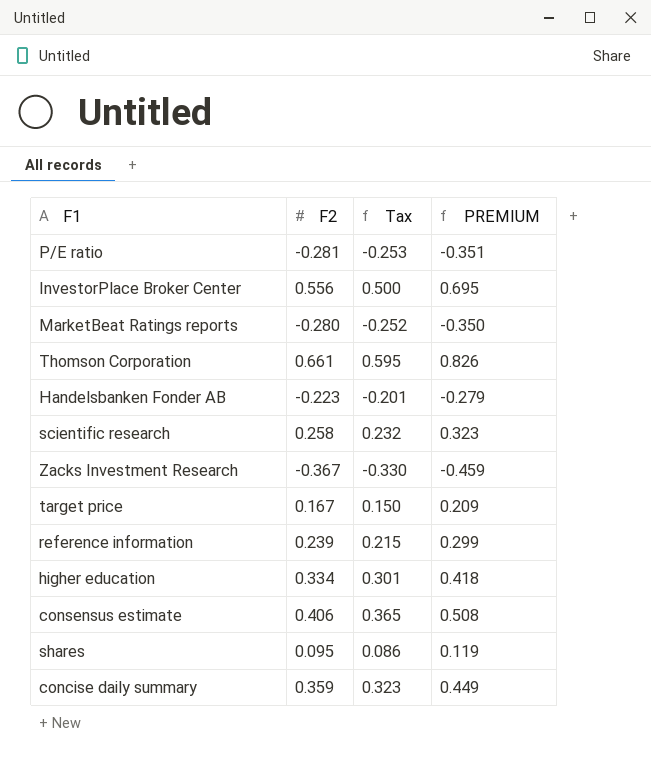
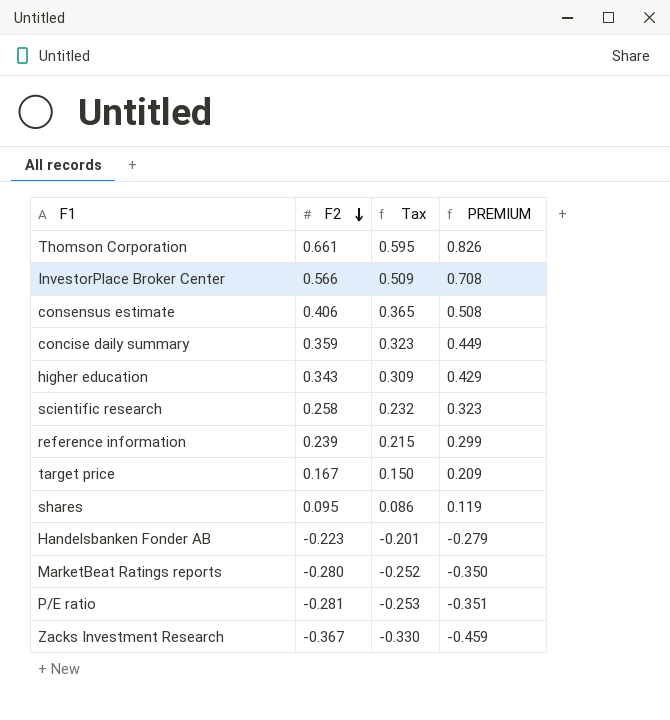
row order: none -> F2 descending
InvestorPlace Broker Center | F2: 0.556 -> 0.566
InvestorPlace Broker Center | Tax: 0.500 -> 0.509
InvestorPlace Broker Center | PREMIUM: 0.695 -> 0.708
higher education | F2: 0.334 -> 0.343
higher education | Tax: 0.301 -> 0.309
higher education | PREMIUM: 0.418 -> 0.429

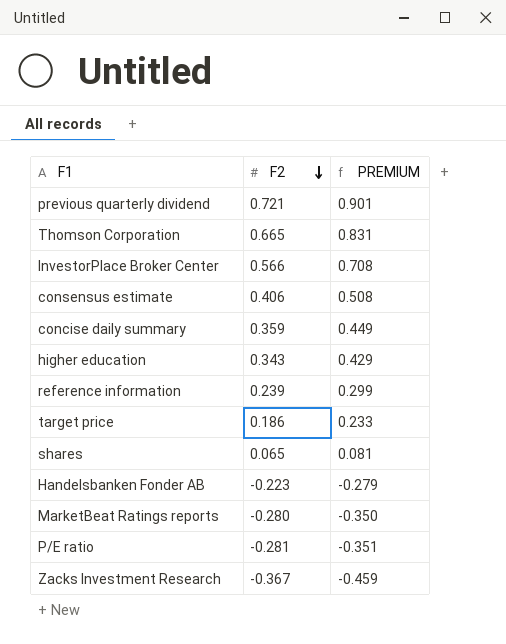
column Tax | formula: [F2] * 0.9 -> none
row scientific research: 0.258 | 0.232 | 0.323 -> none
row previous quarterly dividend: none -> 0.721 | 0.901
Thomson Corporation | F2: 0.661 -> 0.665
Thomson Corporation | PREMIUM: 0.826 -> 0.831
target price | F2: 0.167 -> 0.186
target price | PREMIUM: 0.209 -> 0.233
shares | F2: 0.095 -> 0.065
shares | PREMIUM: 0.119 -> 0.081

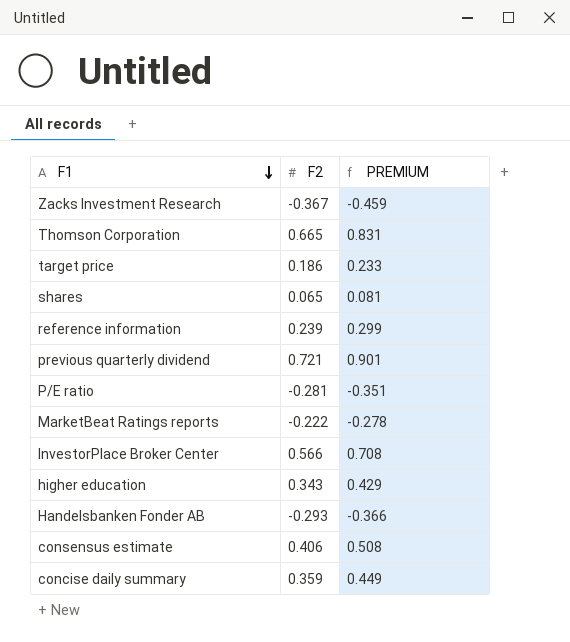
row order: F2 descending -> F1 descending
MarketBeat Ratings reports | F2: -0.280 -> -0.222
MarketBeat Ratings reports | PREMIUM: -0.350 -> -0.278
Handelsbanken Fonder AB | F2: -0.223 -> -0.293
Handelsbanken Fonder AB | PREMIUM: -0.279 -> -0.366

